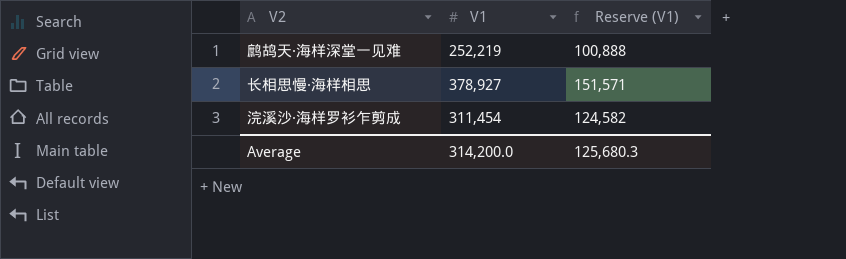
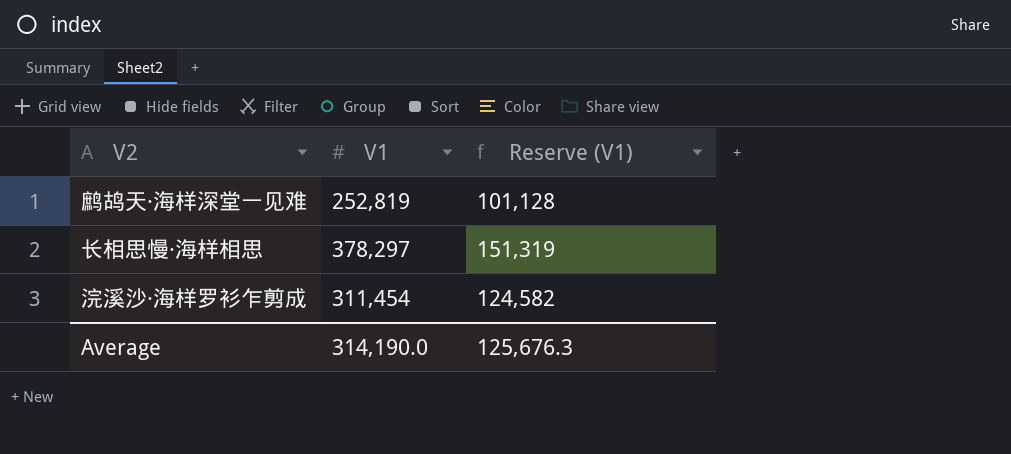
鹧鸪天·海样深堂一见难 | V1: 252,219 -> 252,819
鹧鸪天·海样深堂一见难 | Reserve (V1): 100,888 -> 101,128
长相思慢·海样相思 | V1: 378,927 -> 378,297
长相思慢·海样相思 | Reserve (V1): 151,571 -> 151,319
Average | V1: 314,200.0 -> 314,190.0
Average | Reserve (V1): 125,680.3 -> 125,676.3

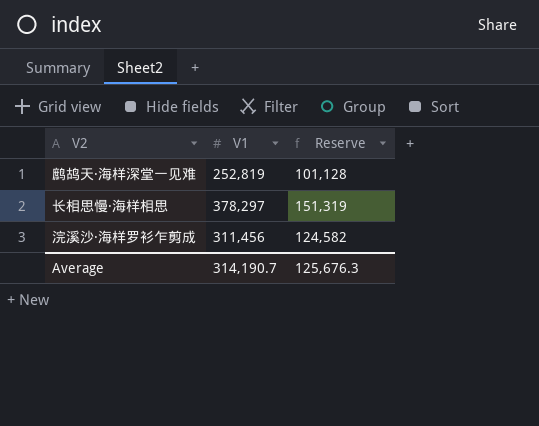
column name: Reserve (V1) -> Reserve
浣溪沙·海样罗衫乍剪成 | V1: 311,454 -> 311,456
Average | V1: 314,190.0 -> 314,190.7

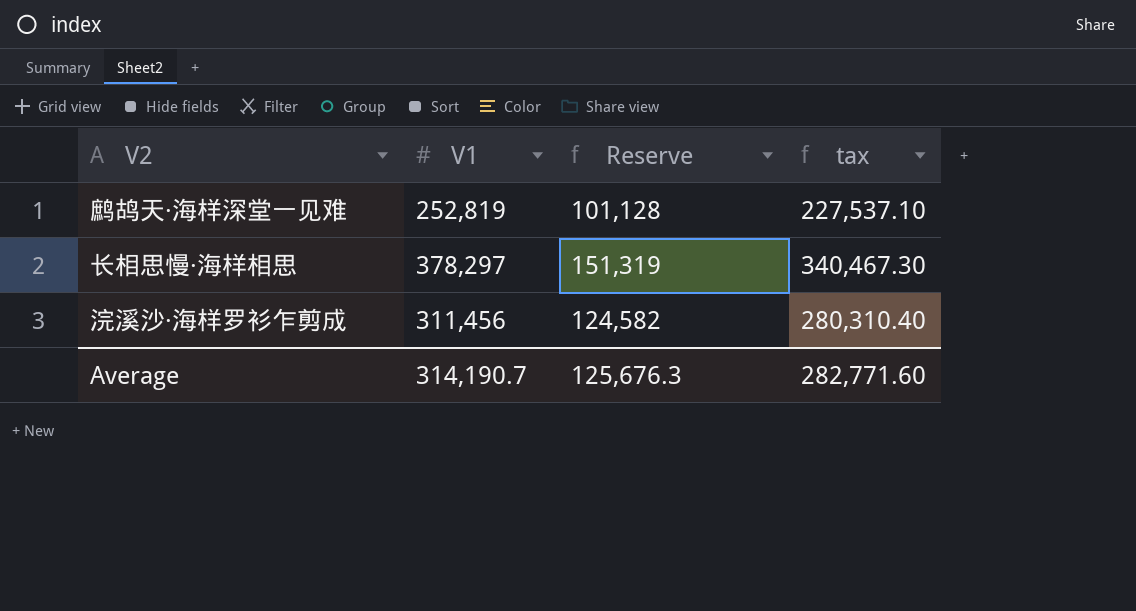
column tax | formula: none -> [V1] * 0.9

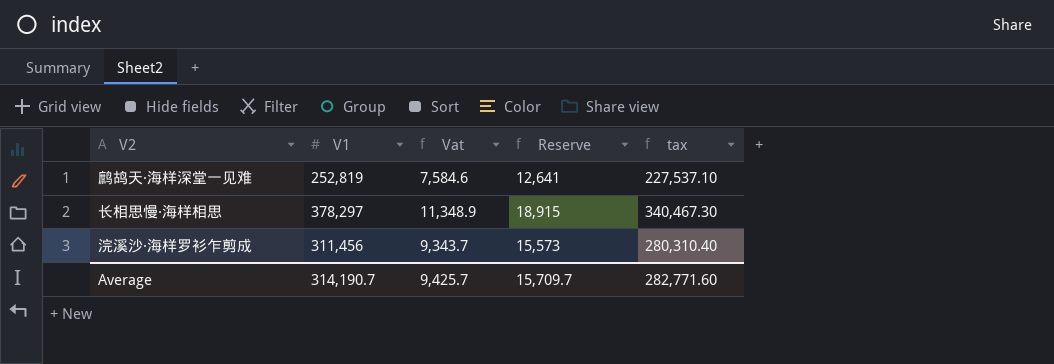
column Vat | formula: none -> [V1] * 0.03
column Reserve | formula: [V1] * 0.4 -> [V1] * 0.05
Average | Reserve: 125,676.3 -> 15,709.7

